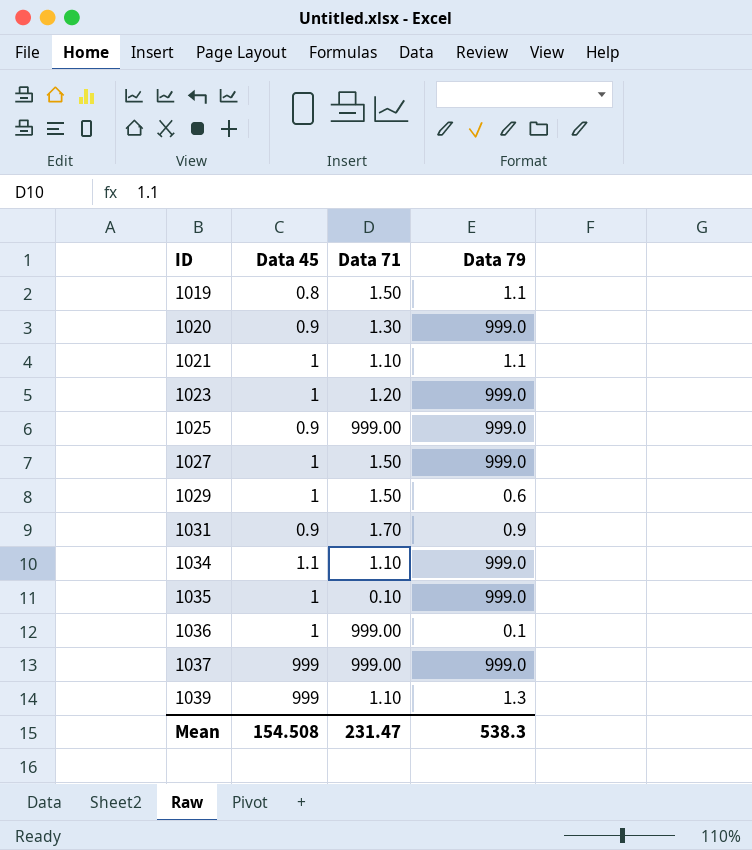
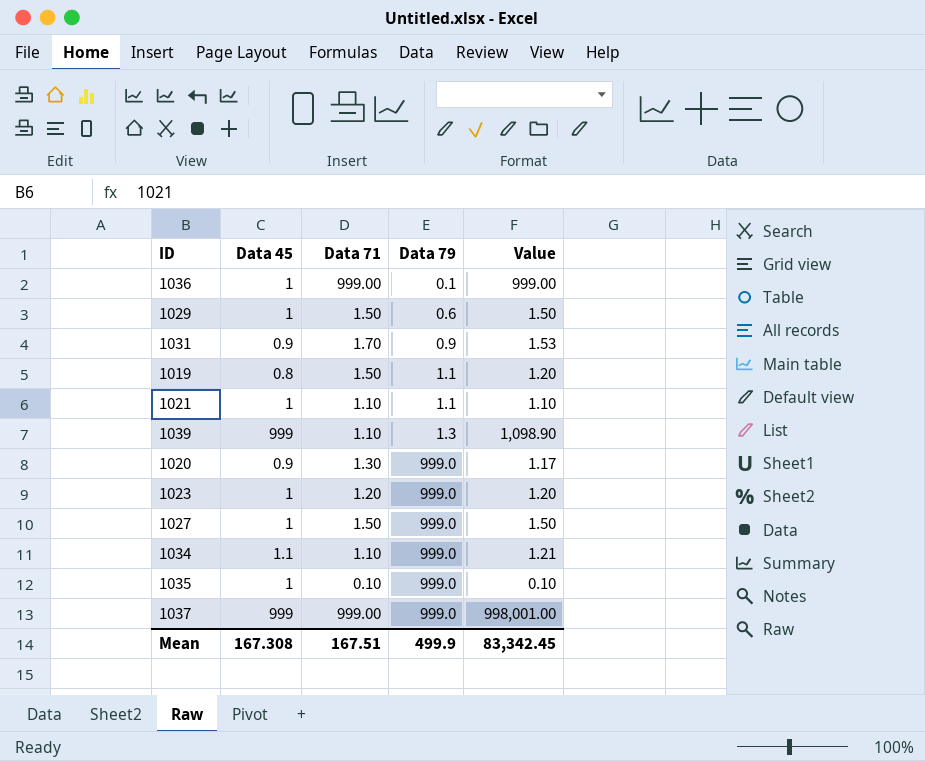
row order: ID ascending -> Data 79 ascending
column Value | formula: none -> [Data 45] * [Data 71]
row 1025: 0.9 | 999.00 | 999.0 -> none
Mean | Data 45: 154.508 -> 167.308
Mean | Data 71: 231.47 -> 167.51
Mean | Data 79: 538.3 -> 499.9

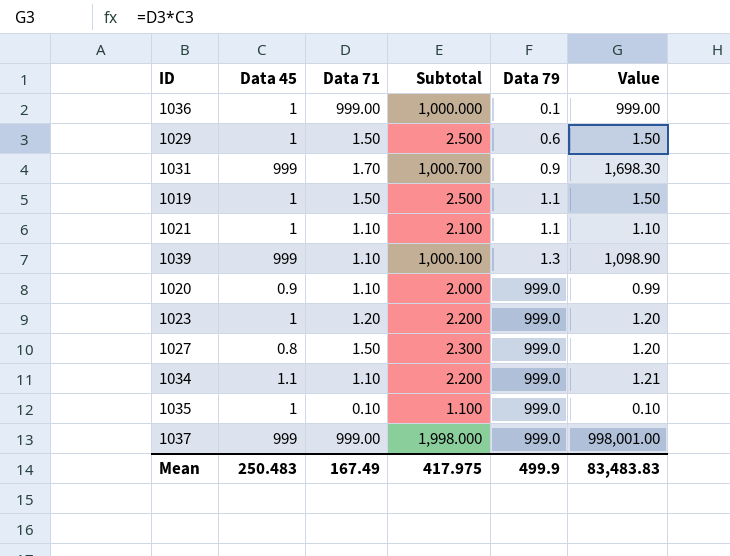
column Subtotal | formula: none -> [Data 45] + [Data 71]
1031 | Data 45: 0.9 -> 999
1031 | Value: 1.53 -> 1,698.30
1019 | Data 45: 0.8 -> 1
1019 | Value: 1.20 -> 1.50
1020 | Data 71: 1.30 -> 1.10
1020 | Value: 1.17 -> 0.99
1027 | Data 45: 1 -> 0.8
1027 | Value: 1.50 -> 1.20
Mean | Data 45: 167.308 -> 250.483
Mean | Data 71: 167.51 -> 167.49
Mean | Value: 83,342.45 -> 83,483.83

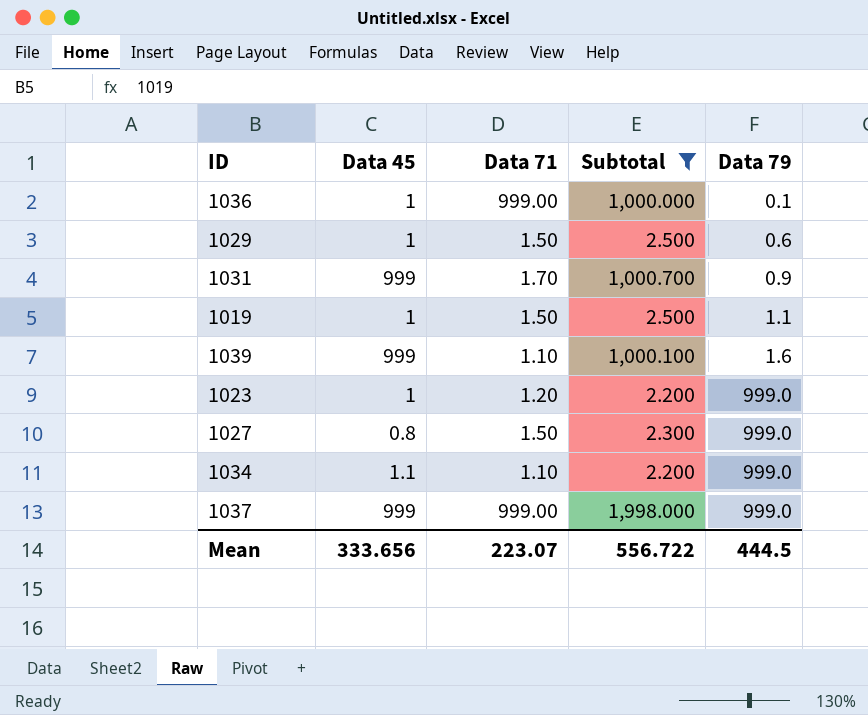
filter: none -> Subtotal >= 2.200
column Value | formula: [Data 45] * [Data 71] -> none
1039 | Data 79: 1.3 -> 1.6
Mean | Data 45: 250.483 -> 333.656
Mean | Data 71: 167.49 -> 223.07
Mean | Subtotal: 417.975 -> 556.722
Mean | Data 79: 499.9 -> 444.5

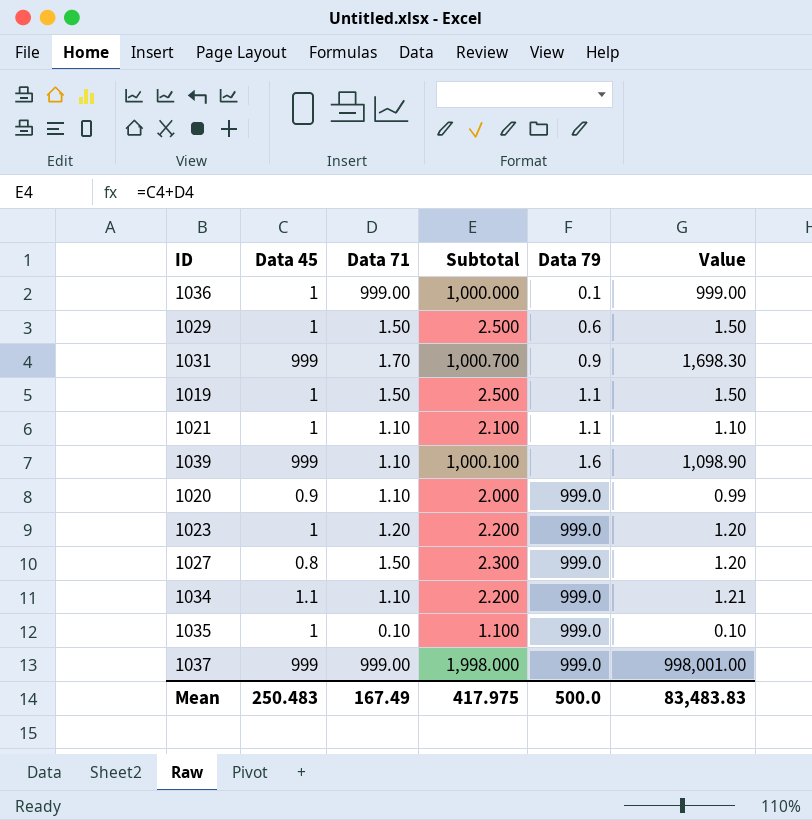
filter: Subtotal >= 2.200 -> none
column Value | formula: none -> [Data 45] * [Data 71]
Mean | Data 45: 333.656 -> 250.483
Mean | Data 71: 223.07 -> 167.49
Mean | Subtotal: 556.722 -> 417.975
Mean | Data 79: 444.5 -> 500.0

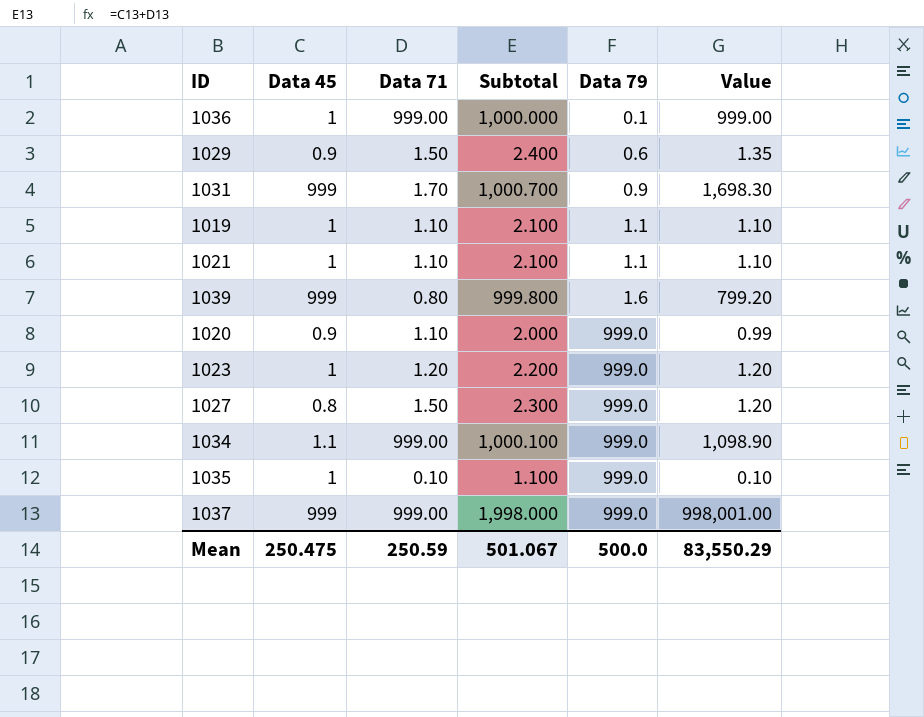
1029 | Data 45: 1 -> 0.9
1029 | Subtotal: 2.500 -> 2.400
1029 | Value: 1.50 -> 1.35
1019 | Data 71: 1.50 -> 1.10
1019 | Subtotal: 2.500 -> 2.100
1019 | Value: 1.50 -> 1.10
1039 | Data 71: 1.10 -> 0.80
1039 | Subtotal: 1,000.100 -> 999.800
1039 | Value: 1,098.90 -> 799.20
1034 | Data 71: 1.10 -> 999.00
1034 | Subtotal: 2.200 -> 1,000.100
1034 | Value: 1.21 -> 1,098.90
Mean | Data 45: 250.483 -> 250.475
Mean | Data 71: 167.49 -> 250.59
Mean | Subtotal: 417.975 -> 501.067
Mean | Value: 83,483.83 -> 83,550.29

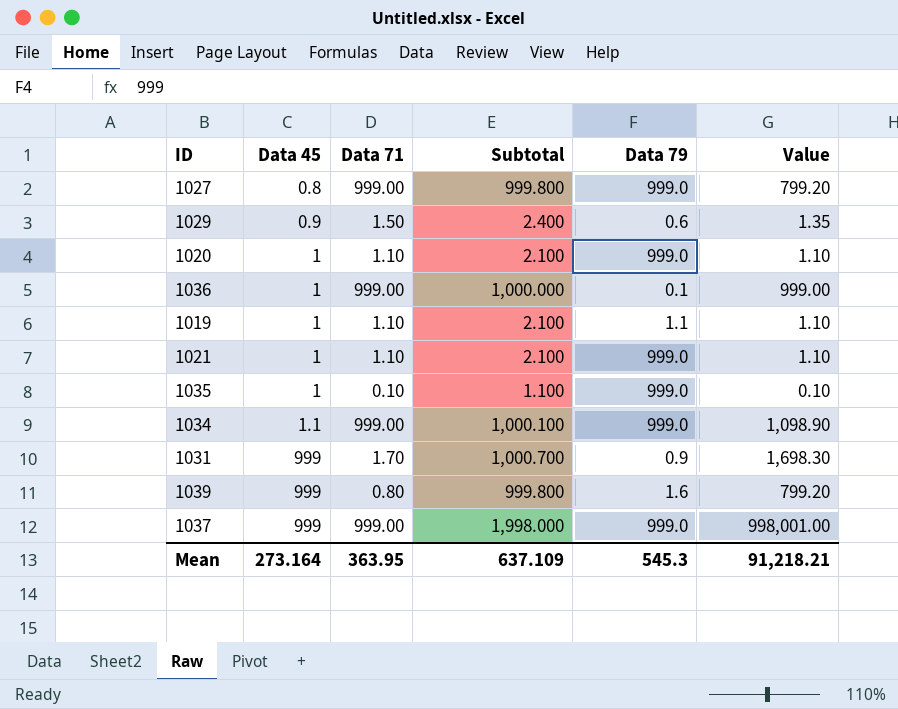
row order: Data 79 ascending -> Data 45 ascending
row 1023: 1 | 1.20 | 2.200 | 999.0 | 1.20 -> none
1027 | Data 71: 1.50 -> 999.00
1027 | Subtotal: 2.300 -> 999.800
1027 | Value: 1.20 -> 799.20
1020 | Data 45: 0.9 -> 1
1020 | Subtotal: 2.000 -> 2.100
1020 | Value: 0.99 -> 1.10
1021 | Data 79: 1.1 -> 999.0
Mean | Data 45: 250.475 -> 273.164
Mean | Data 71: 250.59 -> 363.95
Mean | Subtotal: 501.067 -> 637.109
Mean | Data 79: 500.0 -> 545.3
Mean | Value: 83,550.29 -> 91,218.21

